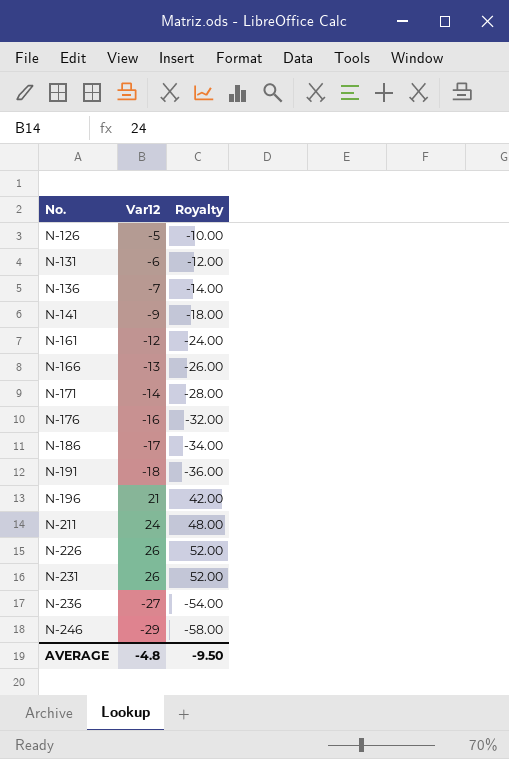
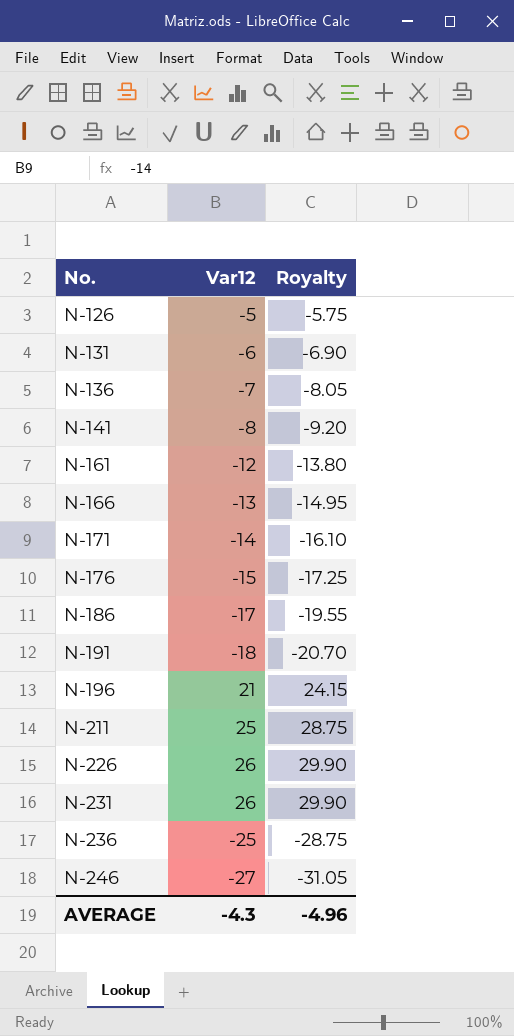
column Royalty | formula: [Var12] * 2 -> [Var12] * 1.15
N-141 | Var12: -9 -> -8
N-176 | Var12: -16 -> -15
N-211 | Var12: 24 -> 25
N-236 | Var12: -27 -> -25
N-246 | Var12: -29 -> -27
AVERAGE | Var12: -4.8 -> -4.3
AVERAGE | Royalty: -9.50 -> -4.96

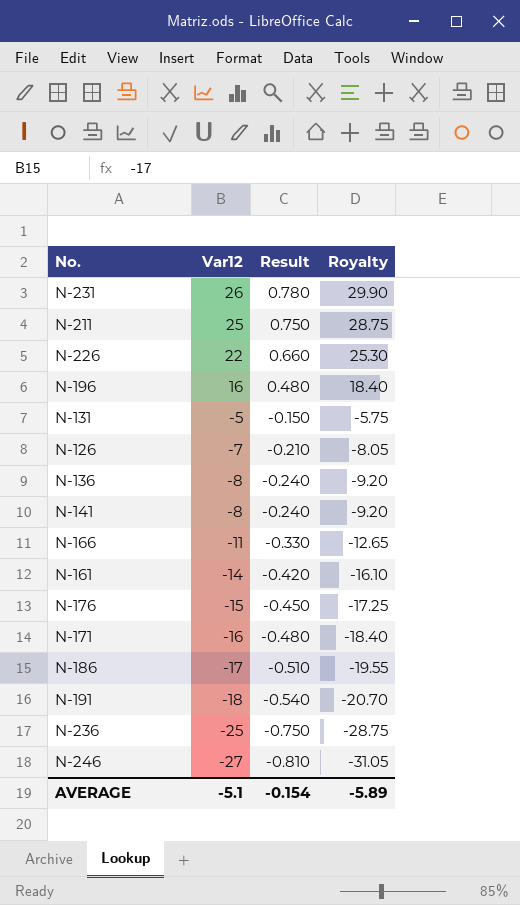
row order: No. ascending -> Var12 descending
column Result | formula: none -> [Var12] * 0.03
N-226 | Var12: 26 -> 22
N-226 | Royalty: 29.90 -> 25.30
N-196 | Var12: 21 -> 16
N-196 | Royalty: 24.15 -> 18.40
N-131 | Var12: -6 -> -5
N-131 | Royalty: -6.90 -> -5.75
N-126 | Var12: -5 -> -7
N-126 | Royalty: -5.75 -> -8.05
N-136 | Var12: -7 -> -8
N-136 | Royalty: -8.05 -> -9.20
N-166 | Var12: -13 -> -11
N-166 | Royalty: -14.95 -> -12.65
N-161 | Var12: -12 -> -14
N-161 | Royalty: -13.80 -> -16.10
N-171 | Var12: -14 -> -16
N-171 | Royalty: -16.10 -> -18.40
AVERAGE | Var12: -4.3 -> -5.1
AVERAGE | Royalty: -4.96 -> -5.89

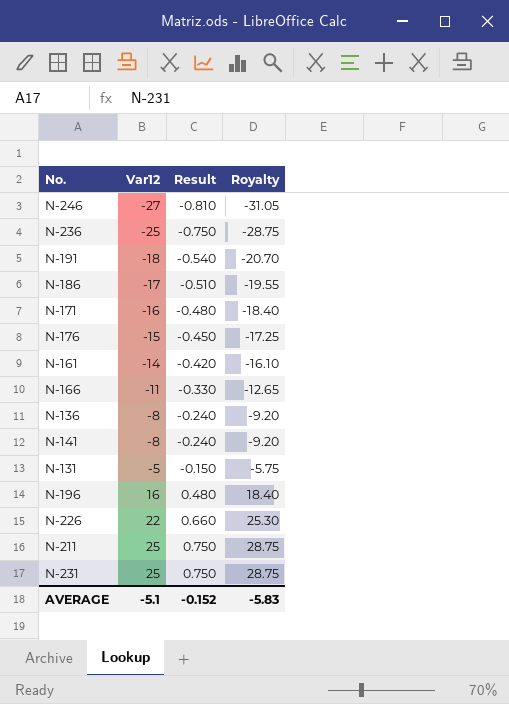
row order: Var12 descending -> Var12 ascending
row N-126: -7 | -0.210 | -8.05 -> none
N-231 | Var12: 26 -> 25
N-231 | Result: 0.780 -> 0.750
N-231 | Royalty: 29.90 -> 28.75
AVERAGE | Result: -0.154 -> -0.152
AVERAGE | Royalty: -5.89 -> -5.83

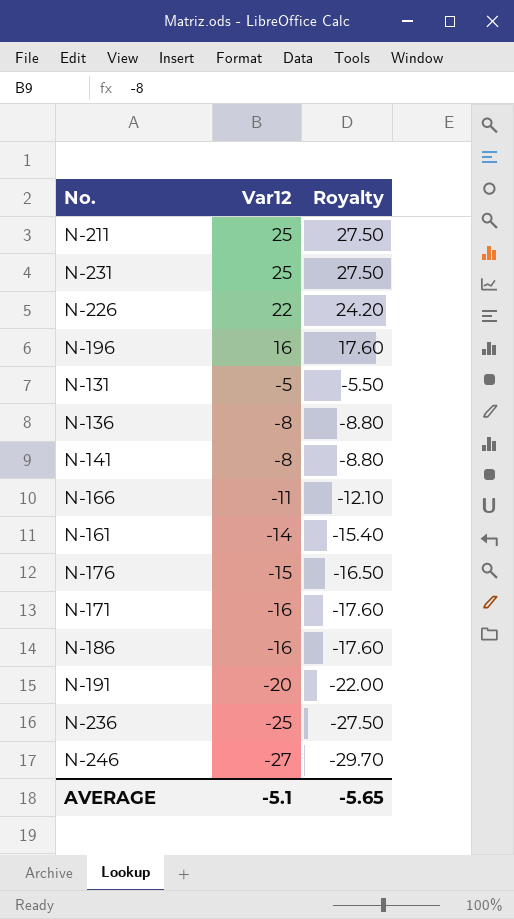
row order: Var12 ascending -> Var12 descending
column Result | formula: [Var12] * 0.03 -> none
column Royalty | formula: [Var12] * 1.15 -> [Var12] * 1.1
N-186 | Var12: -17 -> -16
N-191 | Var12: -18 -> -20
AVERAGE | Royalty: -5.83 -> -5.65

